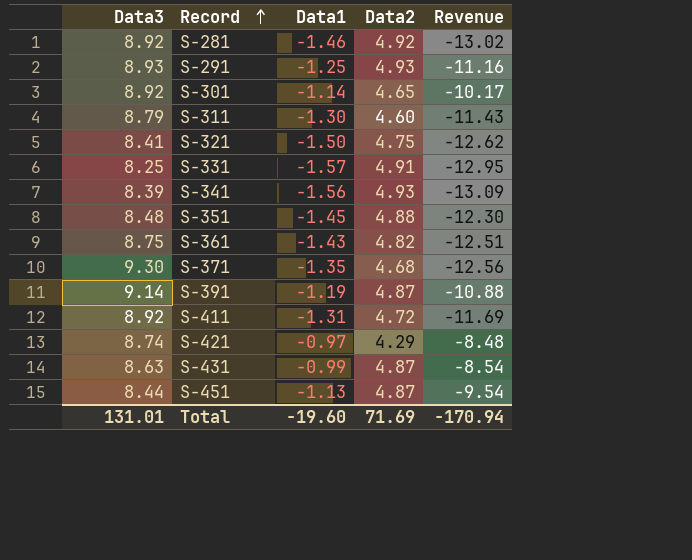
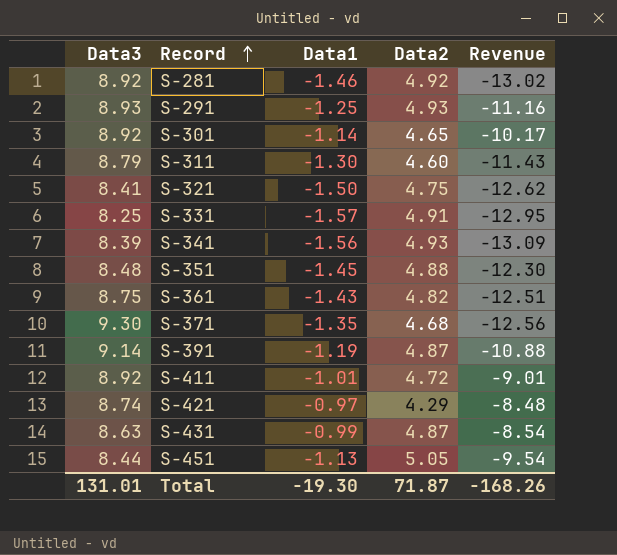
S-411 | Data1: -1.31 -> -1.01
S-411 | Revenue: -11.69 -> -9.01
S-451 | Data2: 4.87 -> 5.05
Total | Data1: -19.60 -> -19.30
Total | Data2: 71.69 -> 71.87
Total | Revenue: -170.94 -> -168.26

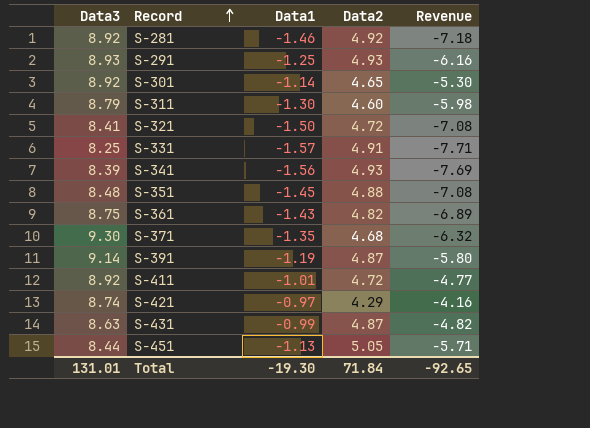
column Revenue | formula: [Data3] * [Data1] -> [Data1] * [Data2]
S-321 | Data2: 4.75 -> 4.72
Total | Data2: 71.87 -> 71.84
Total | Revenue: -168.26 -> -92.65

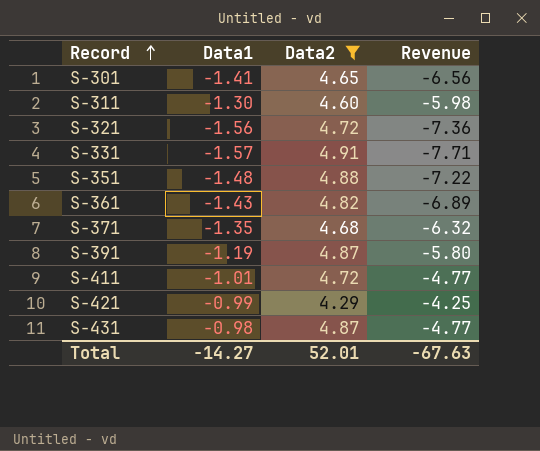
filter: none -> Data2 <= 4.91
column Data3 | position: 1 -> none
S-301 | Data1: -1.14 -> -1.41
S-301 | Revenue: -5.30 -> -6.56
S-321 | Data1: -1.50 -> -1.56
S-321 | Revenue: -7.08 -> -7.36
S-351 | Data1: -1.45 -> -1.48
S-351 | Revenue: -7.08 -> -7.22
S-421 | Data1: -0.97 -> -0.99
S-421 | Revenue: -4.16 -> -4.25
S-431 | Data1: -0.99 -> -0.98
S-431 | Revenue: -4.82 -> -4.77
Total | Data1: -19.30 -> -14.27
Total | Data2: 71.84 -> 52.01
Total | Revenue: -92.65 -> -67.63

